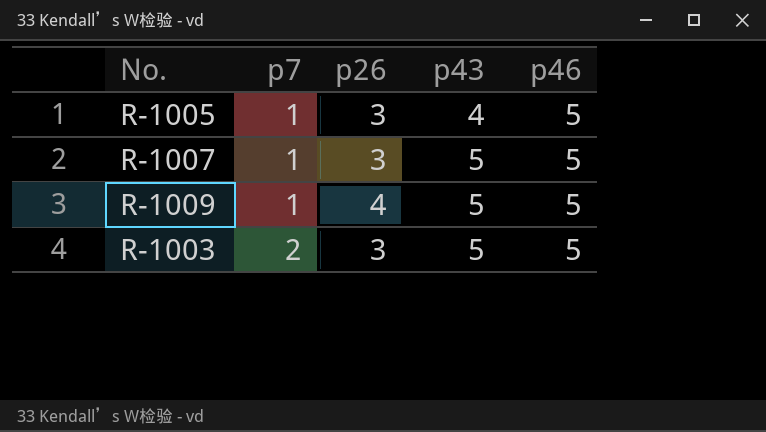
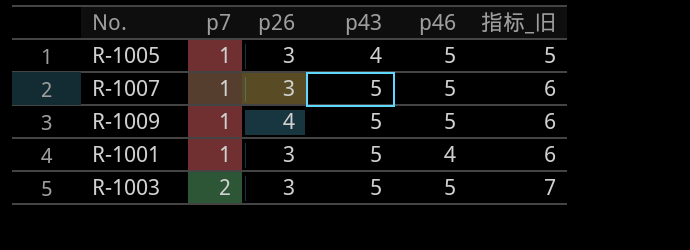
column 指标_旧 | formula: none -> [p7] + [p43]
row R-1001: none -> 1 | 3 | 5 | 4 | 6

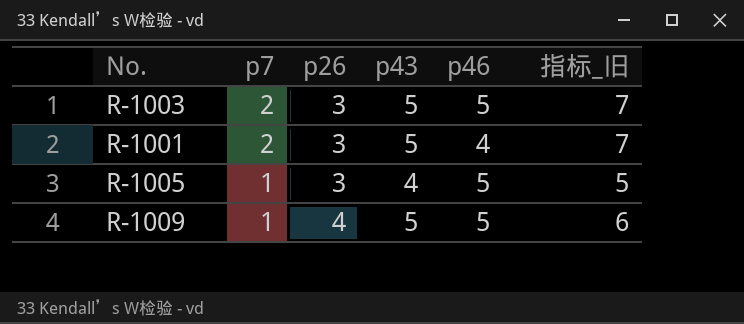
row order: p7 ascending -> p7 descending
row R-1007: 1 | 3 | 5 | 5 | 6 -> none
R-1001 | p7: 1 -> 2
R-1001 | 指标_旧: 6 -> 7

